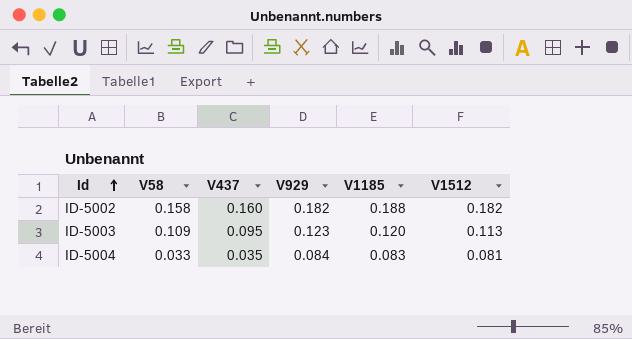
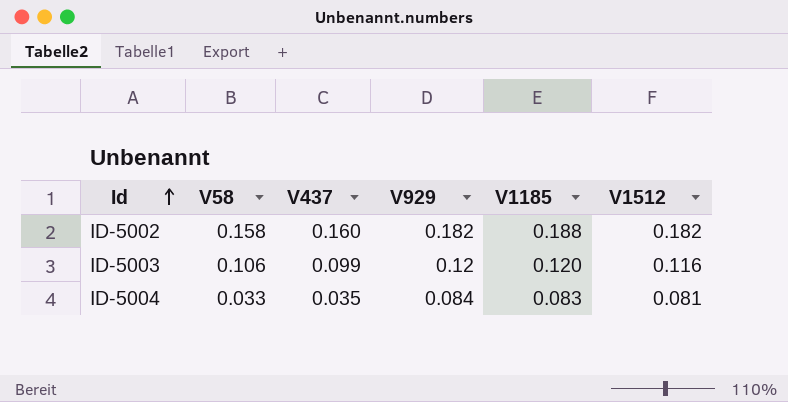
ID-5003 | V58: 0.109 -> 0.106
ID-5003 | V437: 0.095 -> 0.099
ID-5003 | V929: 0.123 -> 0.12
ID-5003 | V1512: 0.113 -> 0.116

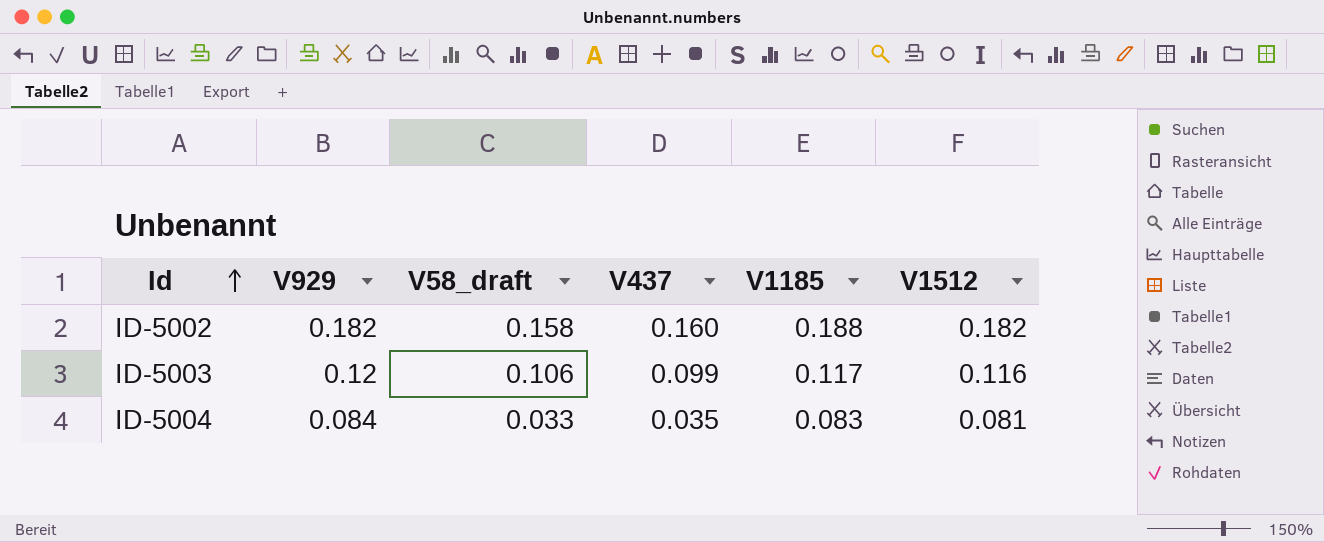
column V929 | position: 4 -> 2
column name: V58 -> V58_draft
ID-5003 | V1185: 0.120 -> 0.117

